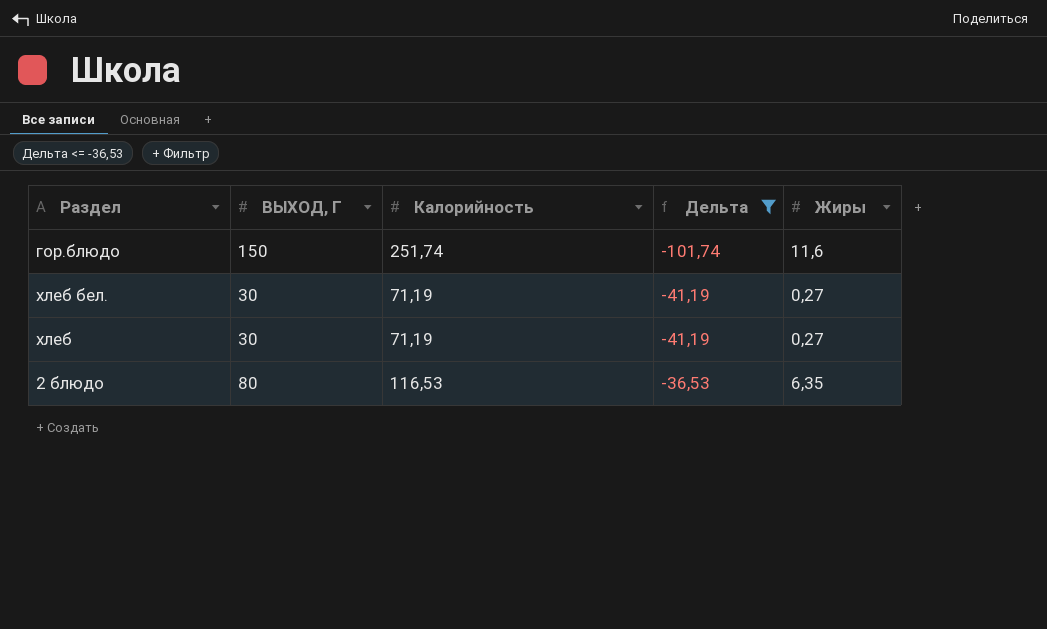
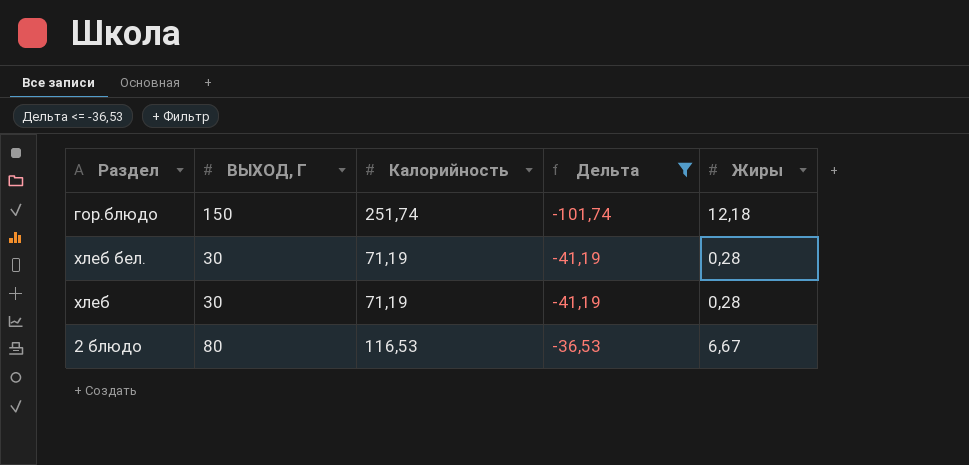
гор.блюдо | Жиры: 11,6 -> 12,18
хлеб бел. | Жиры: 0,27 -> 0,28
хлеб | Жиры: 0,27 -> 0,28
2 блюдо | Жиры: 6,35 -> 6,67

